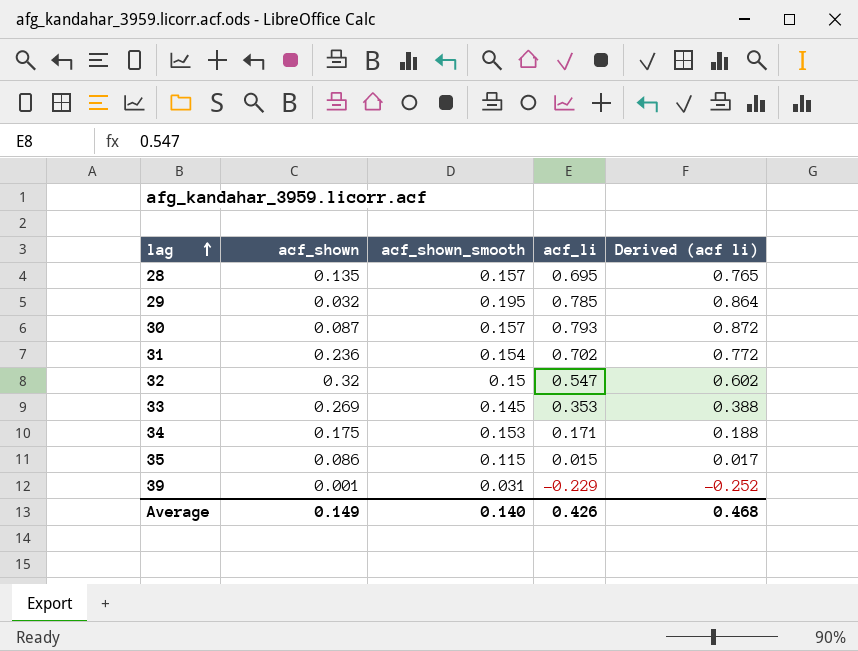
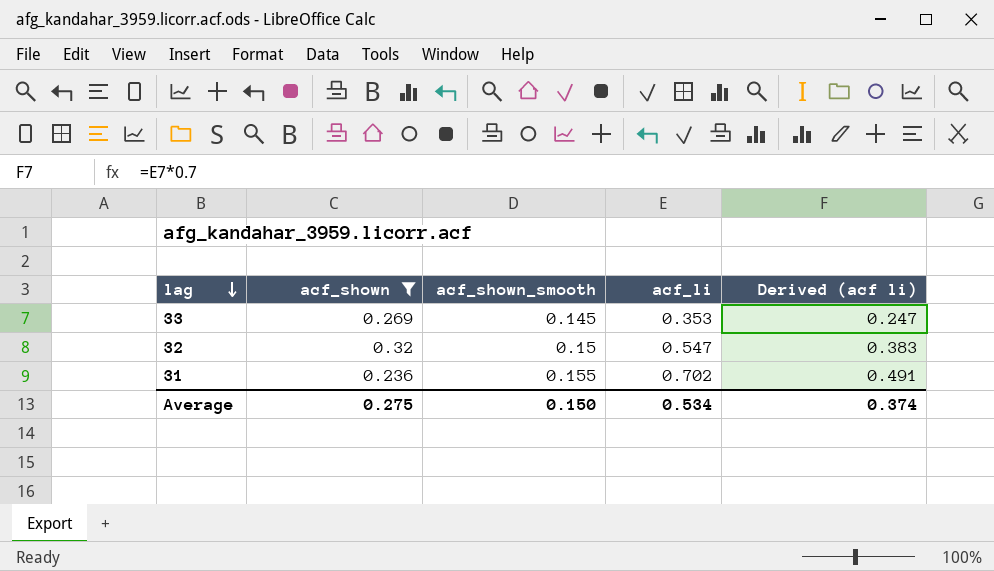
filter: none -> acf_shown >= 0.236
row order: lag ascending -> lag descending
column Derived (acf li) | formula: [acf_li] * 1.1 -> [acf_li] * 0.7
31 | acf_shown_smooth: 0.154 -> 0.155
Average | acf_shown: 0.149 -> 0.275
Average | acf_shown_smooth: 0.140 -> 0.150
Average | acf_li: 0.426 -> 0.534
Average | Derived (acf li): 0.468 -> 0.374

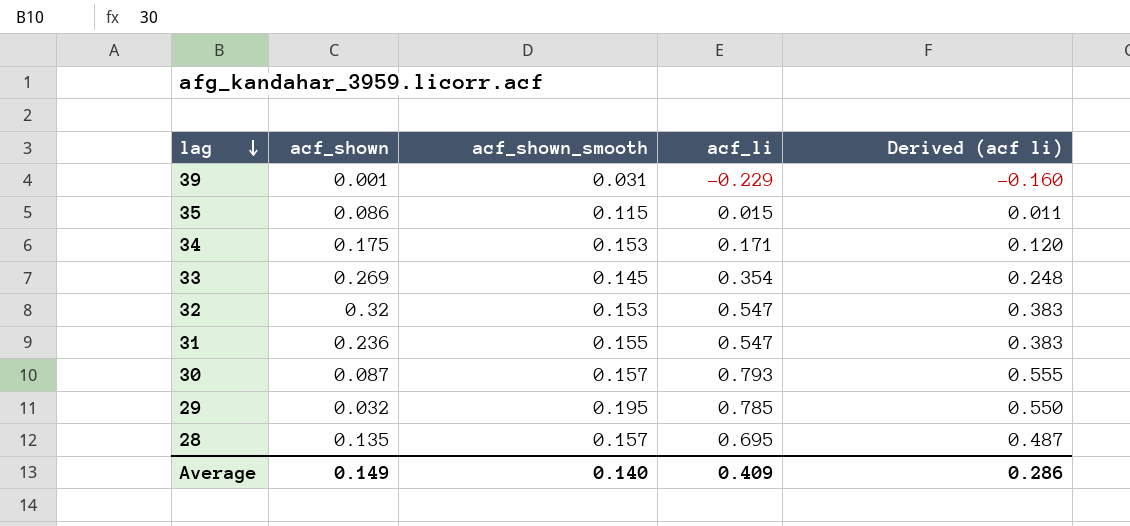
filter: acf_shown >= 0.236 -> none
33 | acf_li: 0.353 -> 0.354
33 | Derived (acf li): 0.247 -> 0.248
32 | acf_shown_smooth: 0.15 -> 0.153
31 | acf_li: 0.702 -> 0.547
31 | Derived (acf li): 0.491 -> 0.383
Average | acf_shown: 0.275 -> 0.149
Average | acf_shown_smooth: 0.150 -> 0.140
Average | acf_li: 0.534 -> 0.409
Average | Derived (acf li): 0.374 -> 0.286

